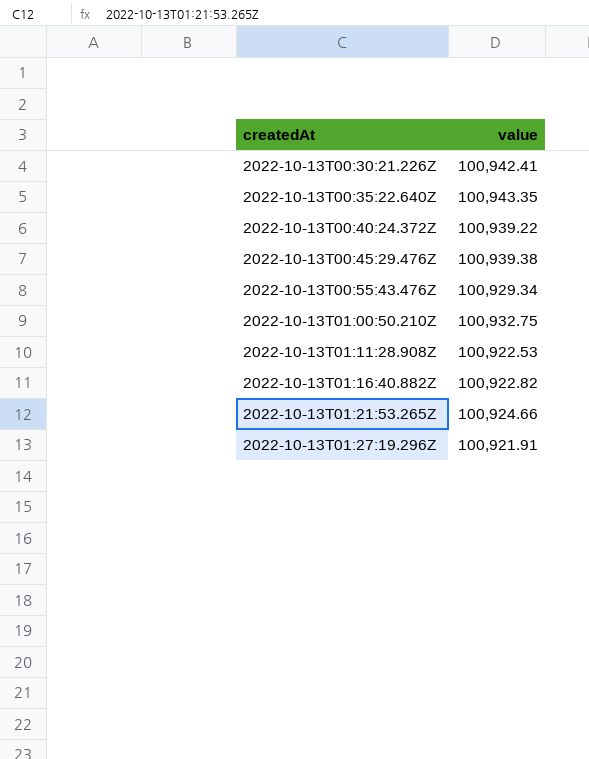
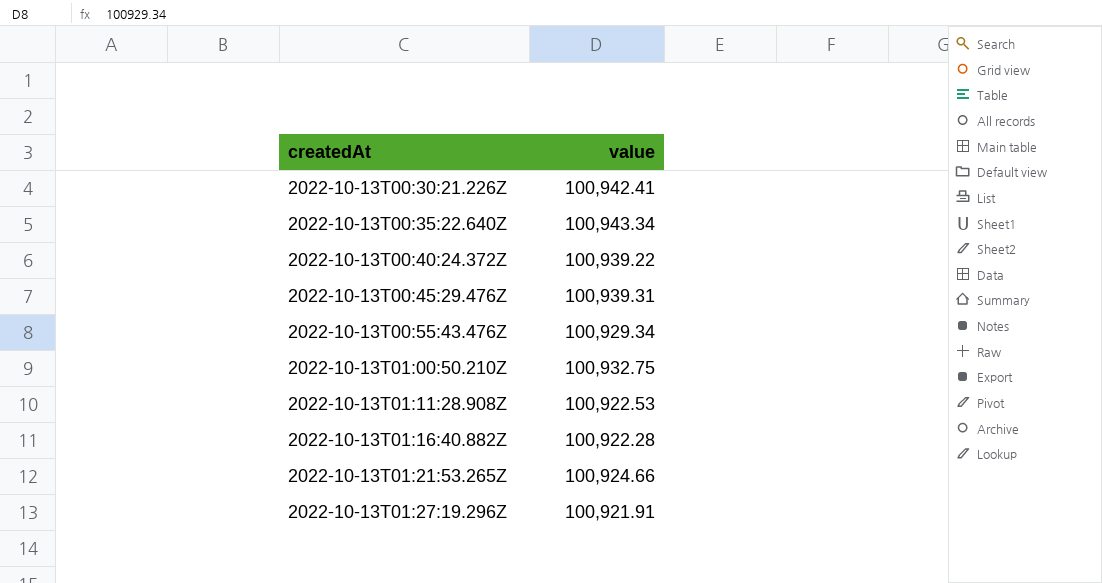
2022-10-13T00:35:22.640Z | value: 100,943.35 -> 100,943.34
2022-10-13T00:45:29.476Z | value: 100,939.38 -> 100,939.31
2022-10-13T01:16:40.882Z | value: 100,922.82 -> 100,922.28

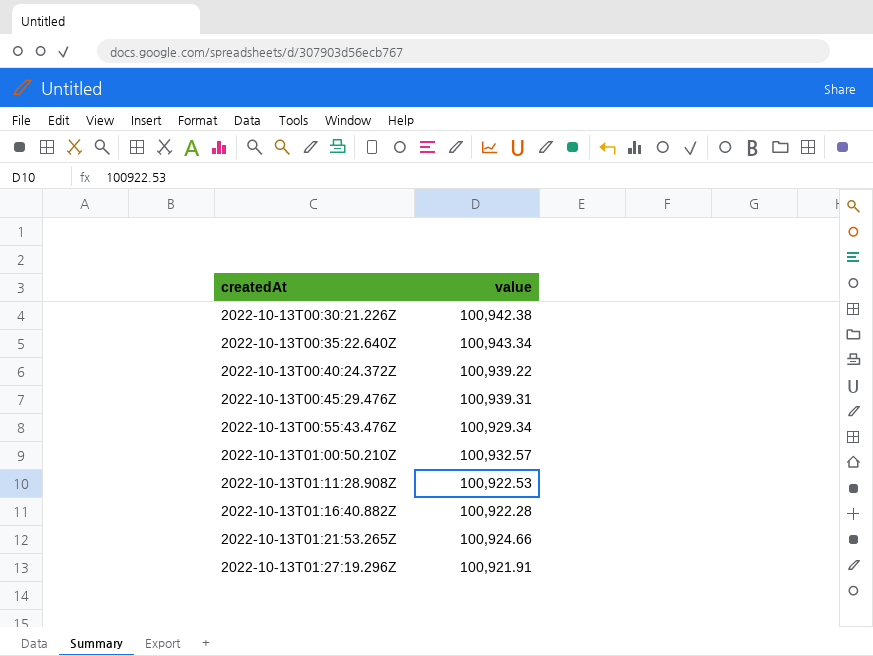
2022-10-13T00:30:21.226Z | value: 100,942.41 -> 100,942.38
2022-10-13T01:00:50.210Z | value: 100,932.75 -> 100,932.57

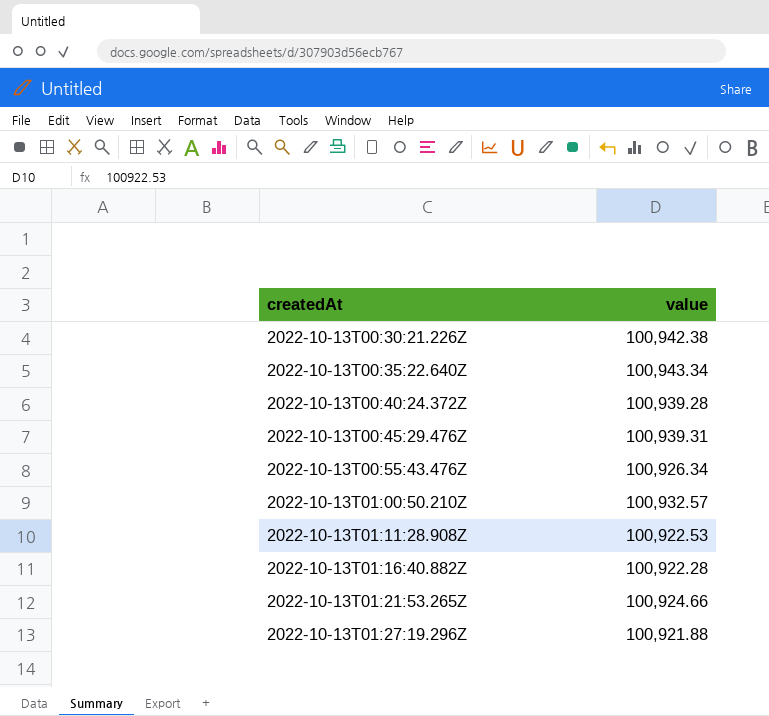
2022-10-13T00:40:24.372Z | value: 100,939.22 -> 100,939.28
2022-10-13T00:55:43.476Z | value: 100,929.34 -> 100,926.34
2022-10-13T01:27:19.296Z | value: 100,921.91 -> 100,921.88

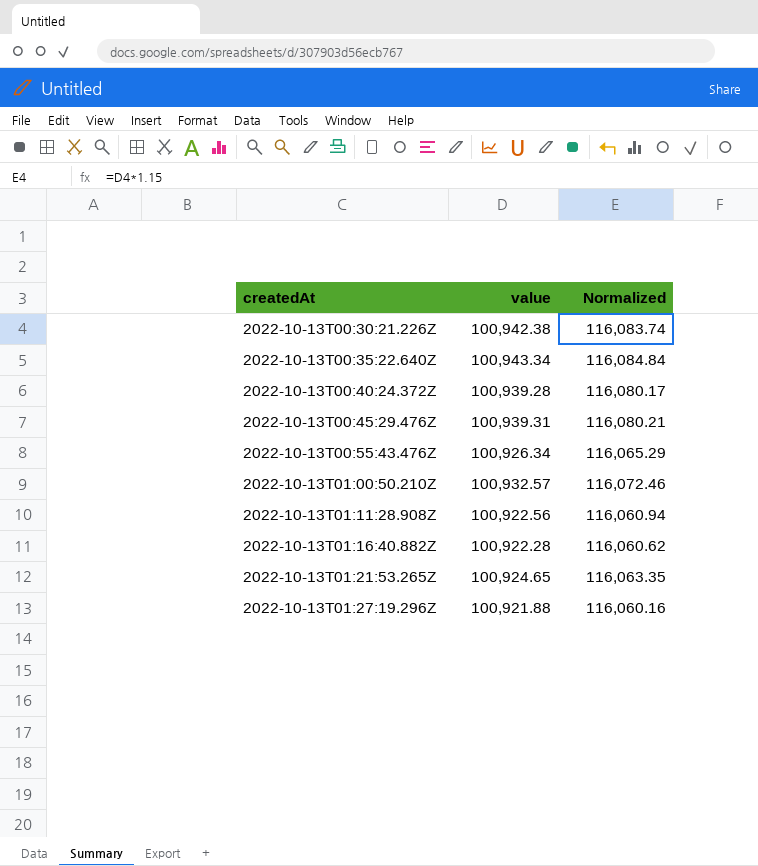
column Normalized | formula: none -> [value] * 1.15
2022-10-13T01:11:28.908Z | value: 100,922.53 -> 100,922.56
2022-10-13T01:21:53.265Z | value: 100,924.66 -> 100,924.65

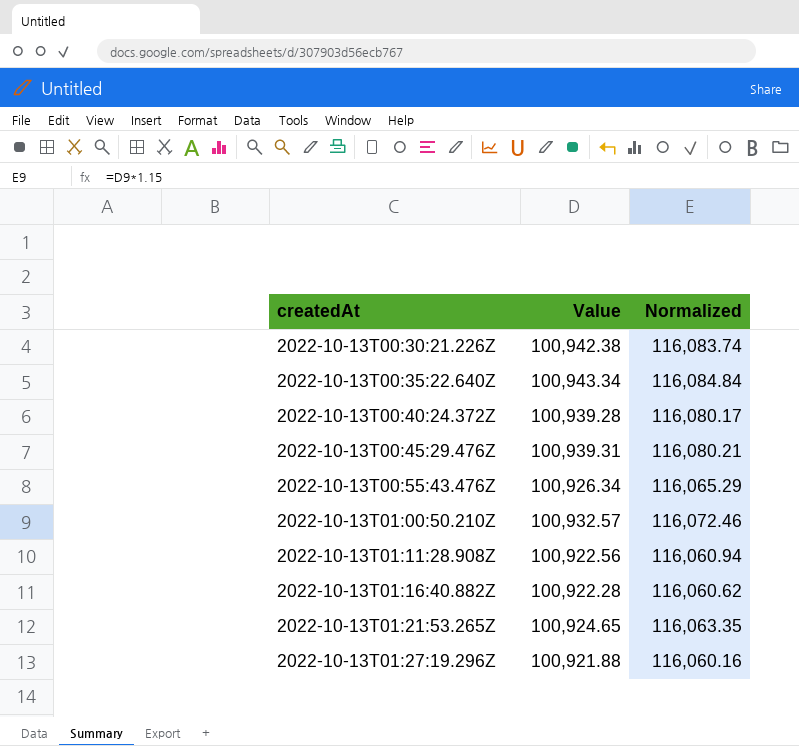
column name: value -> Value

